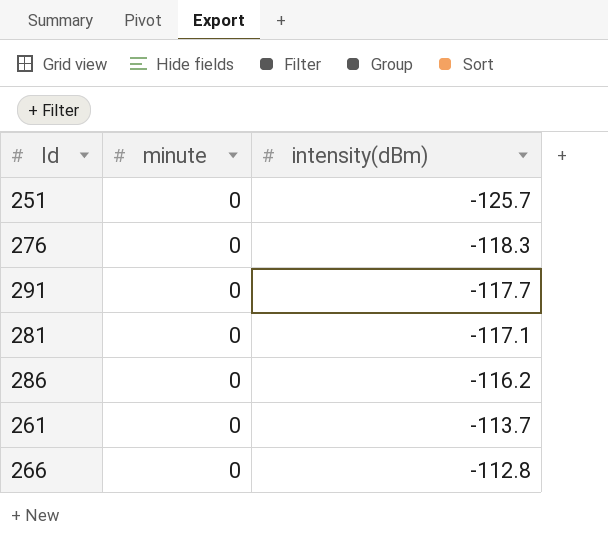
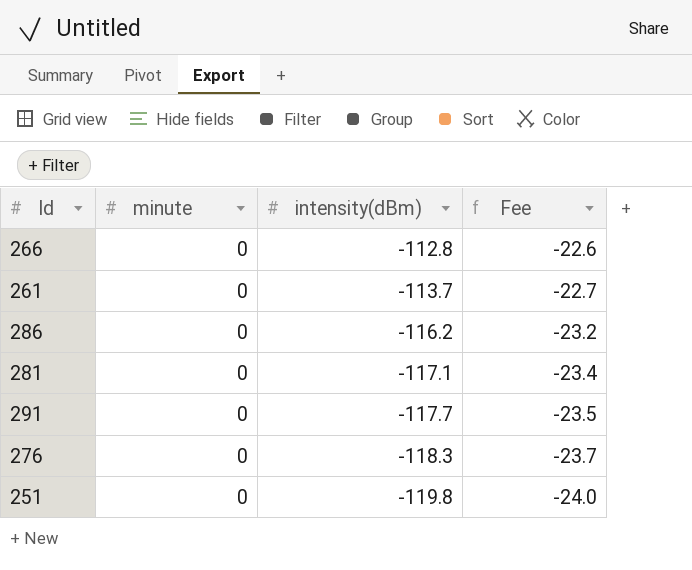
row order: intensity(dBm) ascending -> intensity(dBm) descending
column Fee | formula: none -> [intensity(dBm)] * 0.2
251 | intensity(dBm): -125.7 -> -119.8

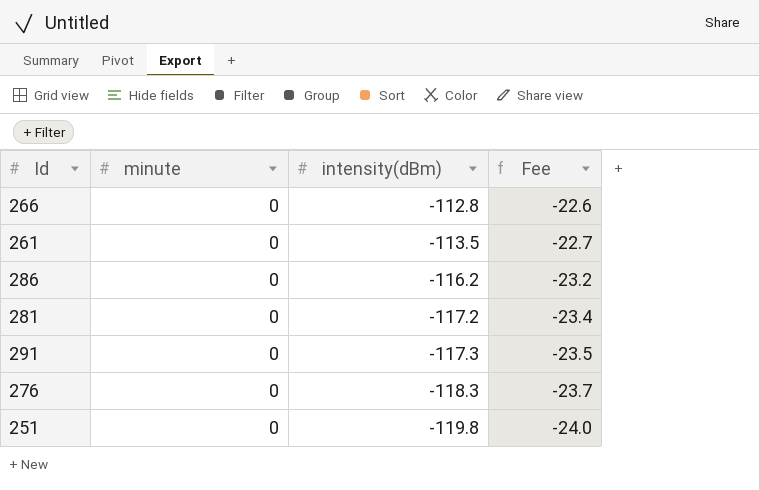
261 | intensity(dBm): -113.7 -> -113.5
281 | intensity(dBm): -117.1 -> -117.2
291 | intensity(dBm): -117.7 -> -117.3

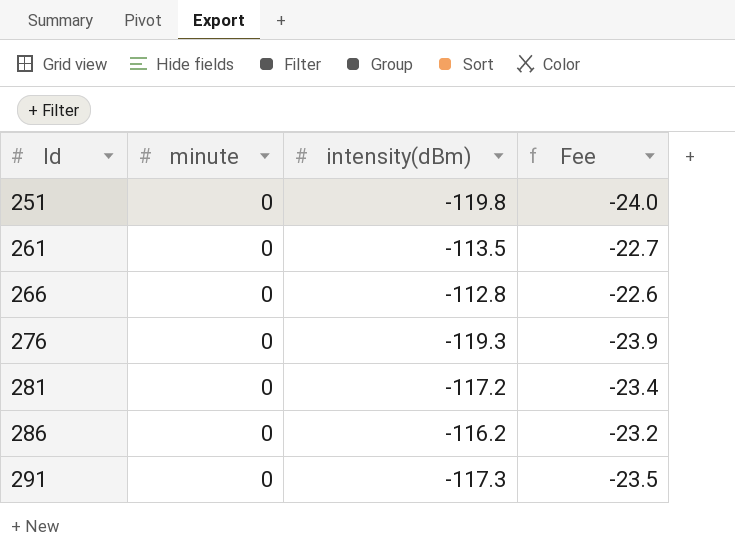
row order: intensity(dBm) descending -> Id ascending
276 | intensity(dBm): -118.3 -> -119.3
276 | Fee: -23.7 -> -23.9

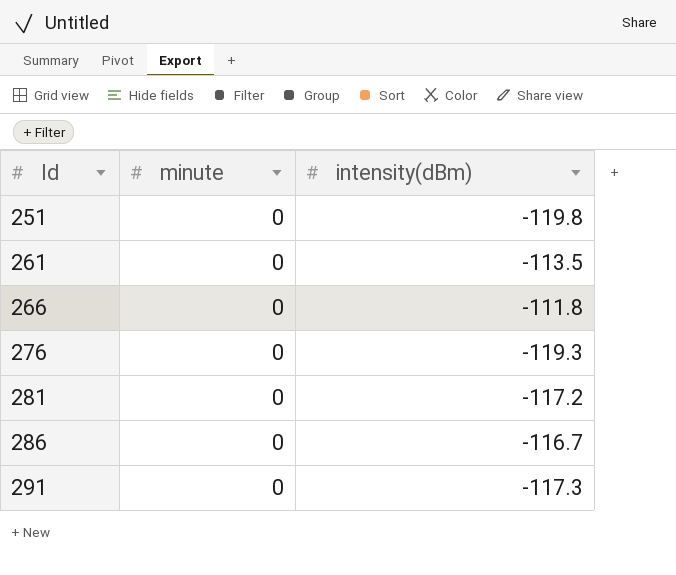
column Fee | formula: [intensity(dBm)] * 0.2 -> none
266 | intensity(dBm): -112.8 -> -111.8
286 | intensity(dBm): -116.2 -> -116.7

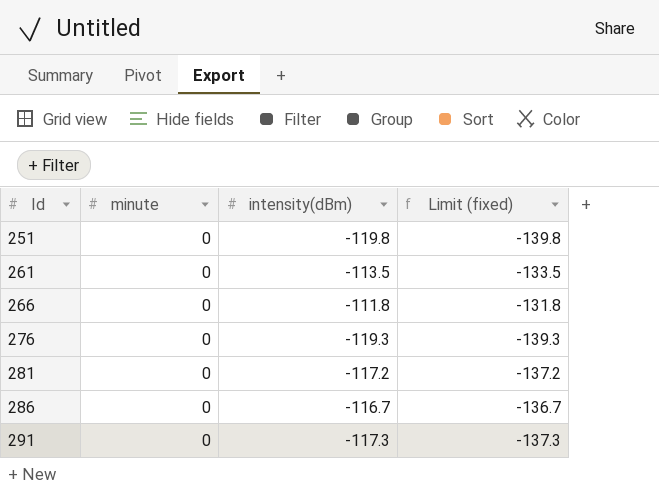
column Limit (fixed) | formula: none -> [intensity(dBm)] - 20

